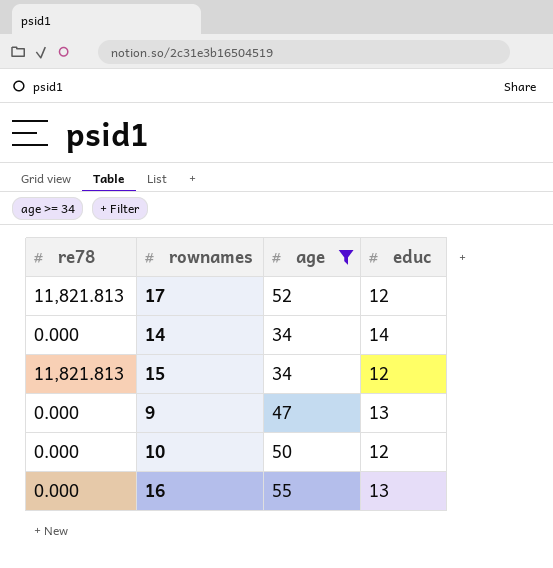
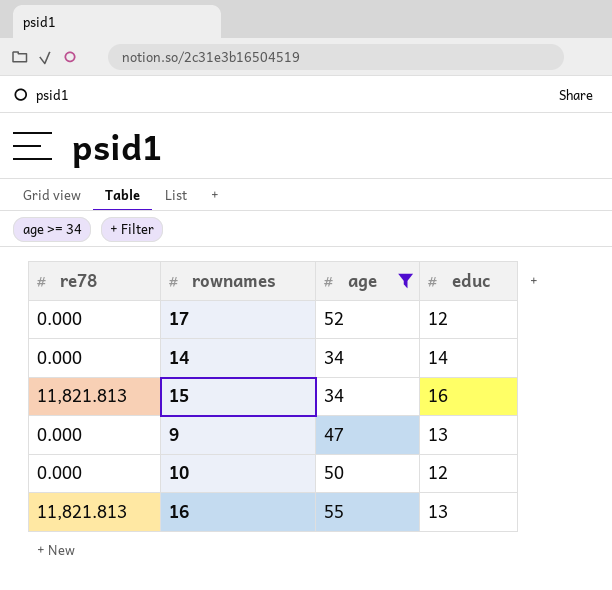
17 | re78: 11,821.813 -> 0.000
15 | educ: 12 -> 16
16 | re78: 0.000 -> 11,821.813

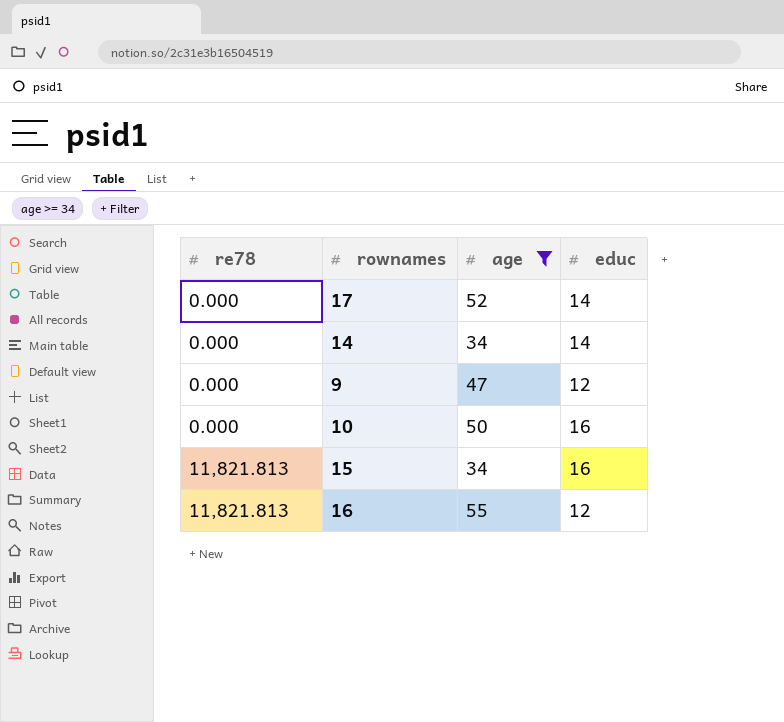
row order: none -> re78 ascending
17 | educ: 12 -> 14
9 | educ: 13 -> 12
10 | educ: 12 -> 16
16 | educ: 13 -> 12

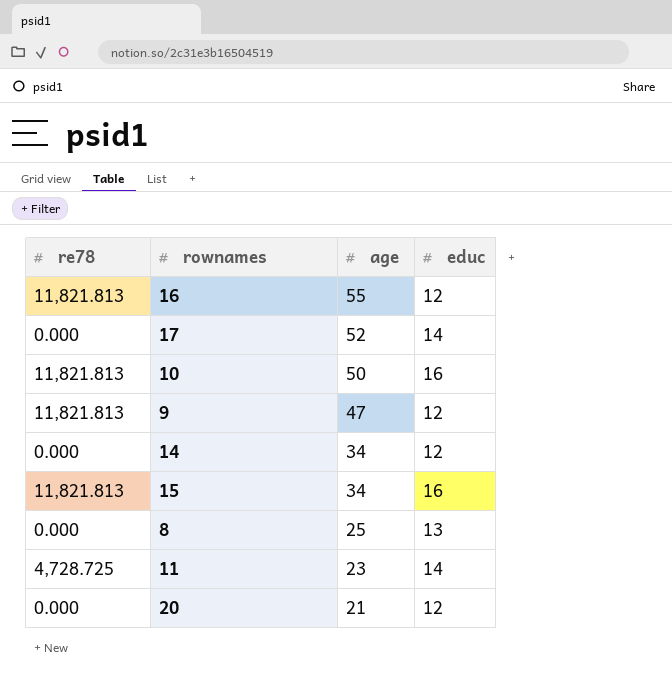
filter: age >= 34 -> none
row order: re78 ascending -> age descending
10 | re78: 0.000 -> 11,821.813
9 | re78: 0.000 -> 11,821.813
14 | educ: 14 -> 12

